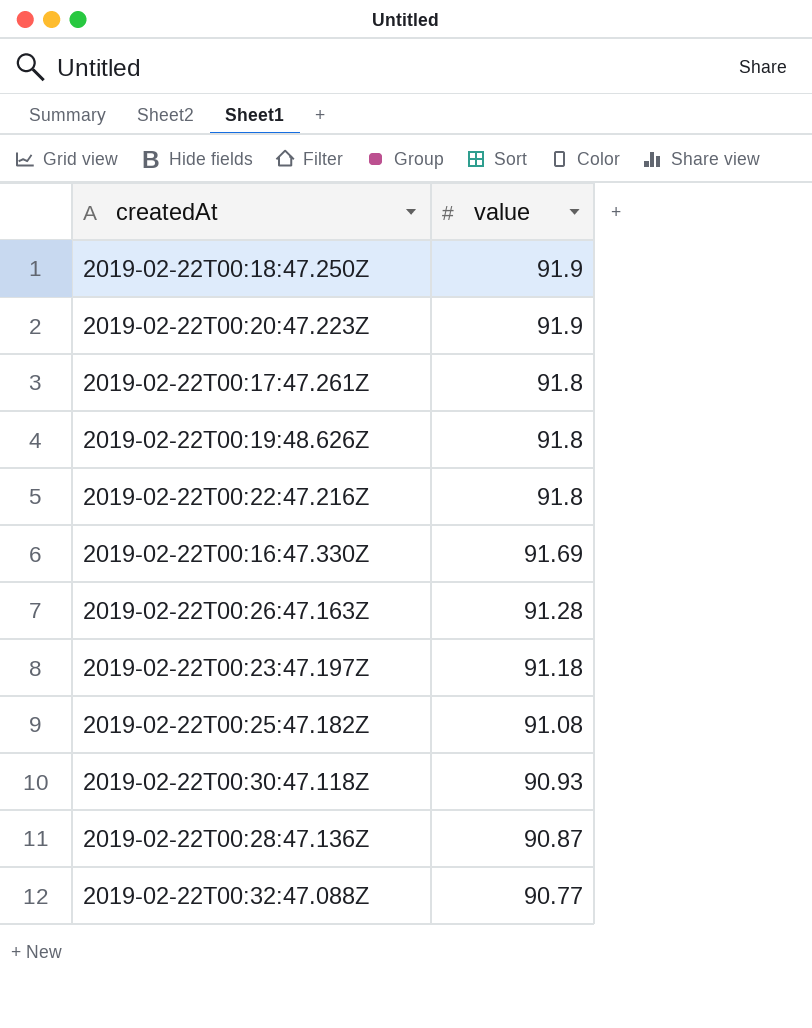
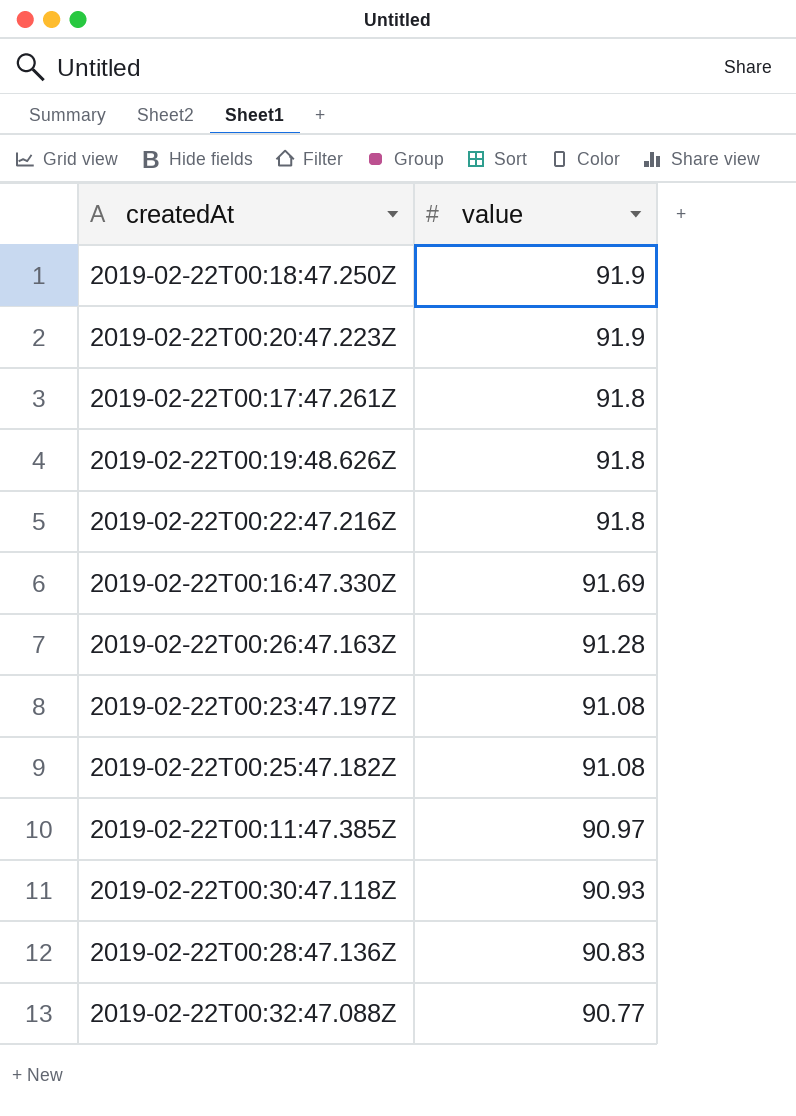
2019-02-22T00:23:47.197Z | value: 91.18 -> 91.08
row 2019-02-22T00:11:47.385Z: none -> 90.97
2019-02-22T00:28:47.136Z | value: 90.87 -> 90.83

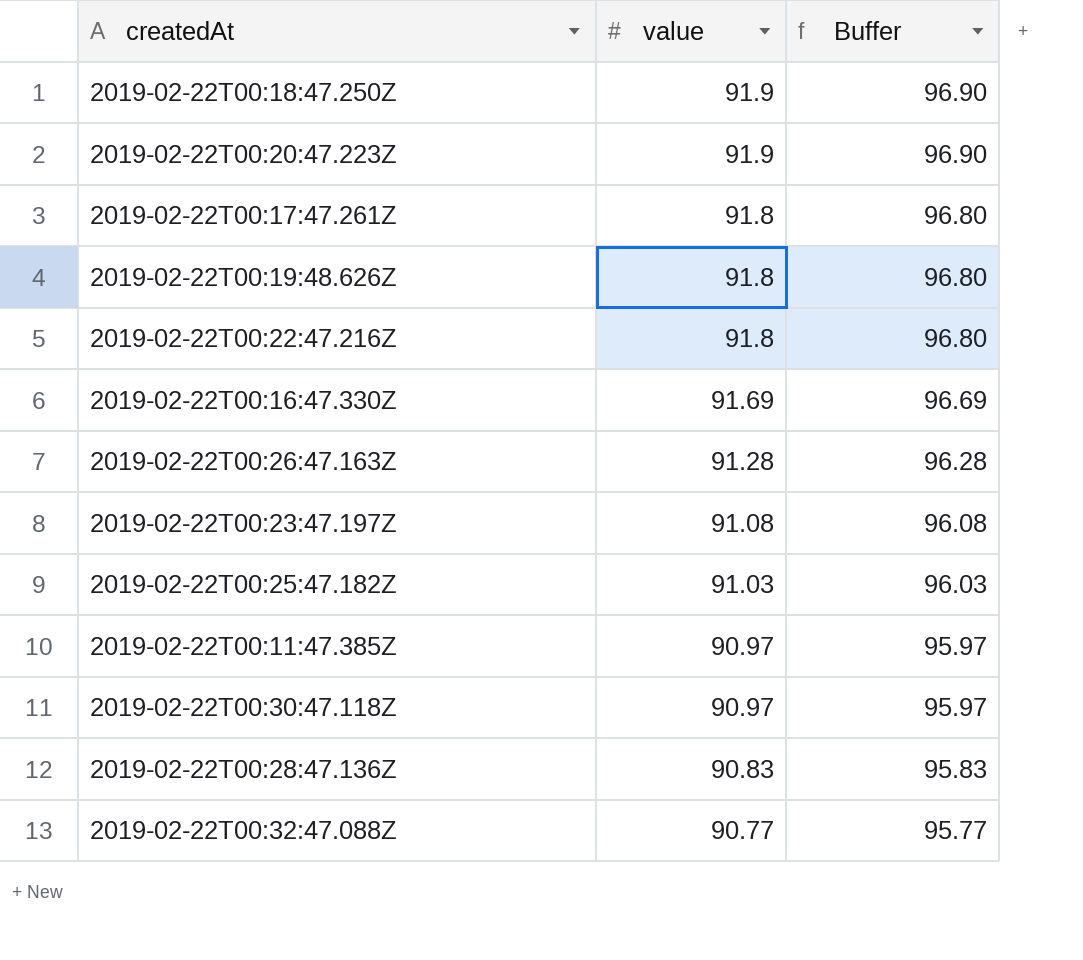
column Buffer | formula: none -> [value] + 5
2019-02-22T00:25:47.182Z | value: 91.08 -> 91.03
2019-02-22T00:30:47.118Z | value: 90.93 -> 90.97

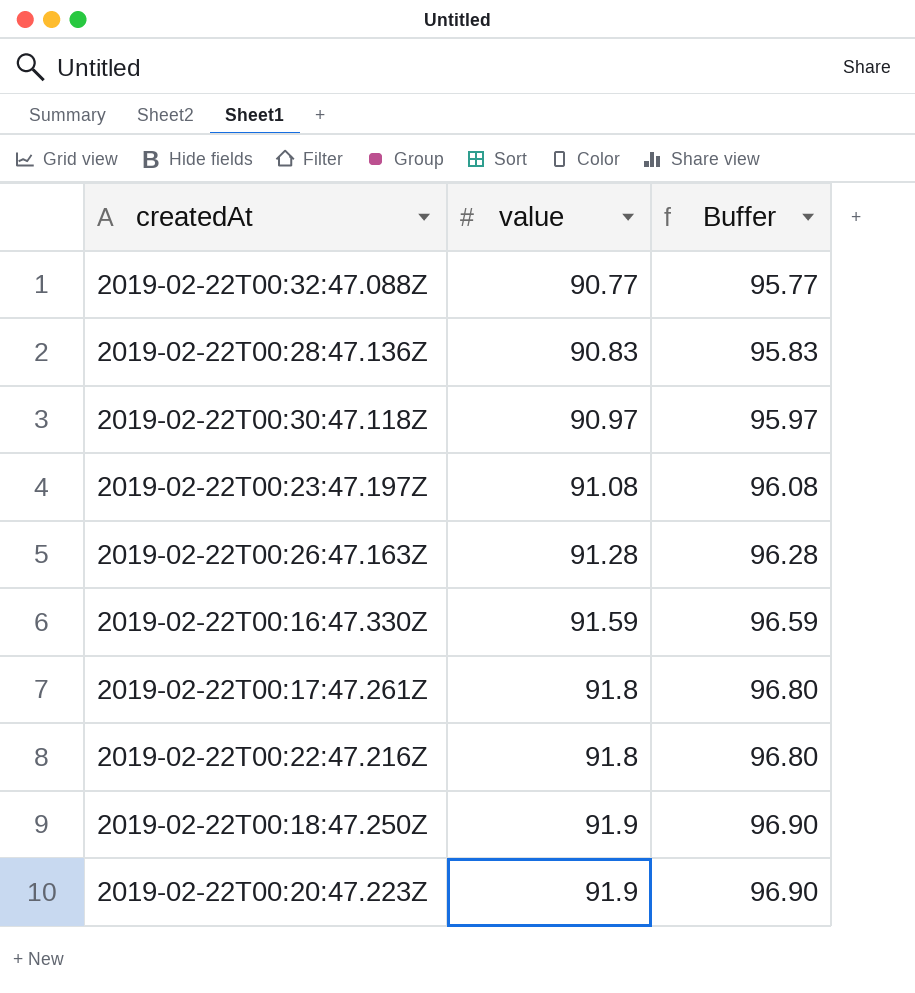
row order: value descending -> value ascending
row 2019-02-22T00:19:48.626Z: 91.8 | 96.80 -> none
row 2019-02-22T00:25:47.182Z: 91.03 | 96.03 -> none
row 2019-02-22T00:11:47.385Z: 90.97 | 95.97 -> none
2019-02-22T00:16:47.330Z | value: 91.69 -> 91.59
2019-02-22T00:16:47.330Z | Buffer: 96.69 -> 96.59

